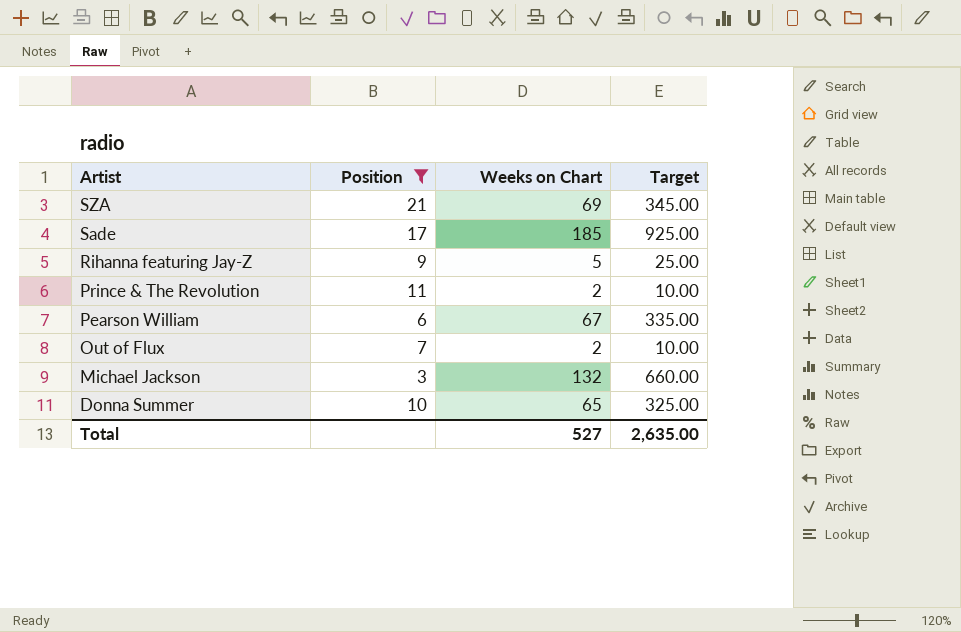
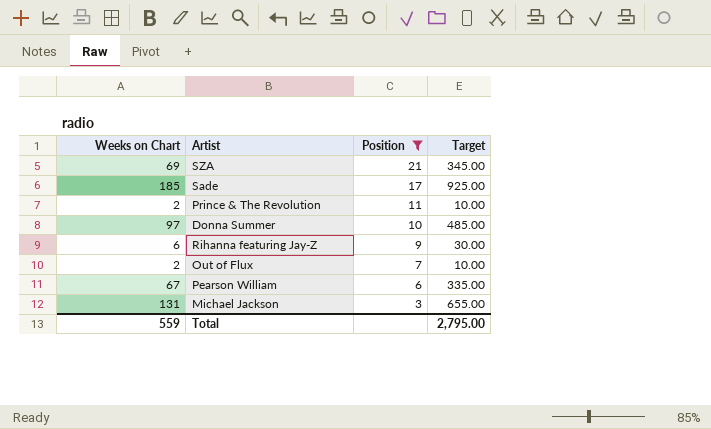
row order: Artist descending -> Position descending
column Weeks on Chart | position: 3 -> 1
Donna Summer | Weeks on Chart: 65 -> 97
Donna Summer | Target: 325.00 -> 485.00
Rihanna featuring Jay-Z | Weeks on Chart: 5 -> 6
Rihanna featuring Jay-Z | Target: 25.00 -> 30.00
Michael Jackson | Weeks on Chart: 132 -> 131
Michael Jackson | Target: 660.00 -> 655.00
Total | Weeks on Chart: 527 -> 559
Total | Target: 2,635.00 -> 2,795.00

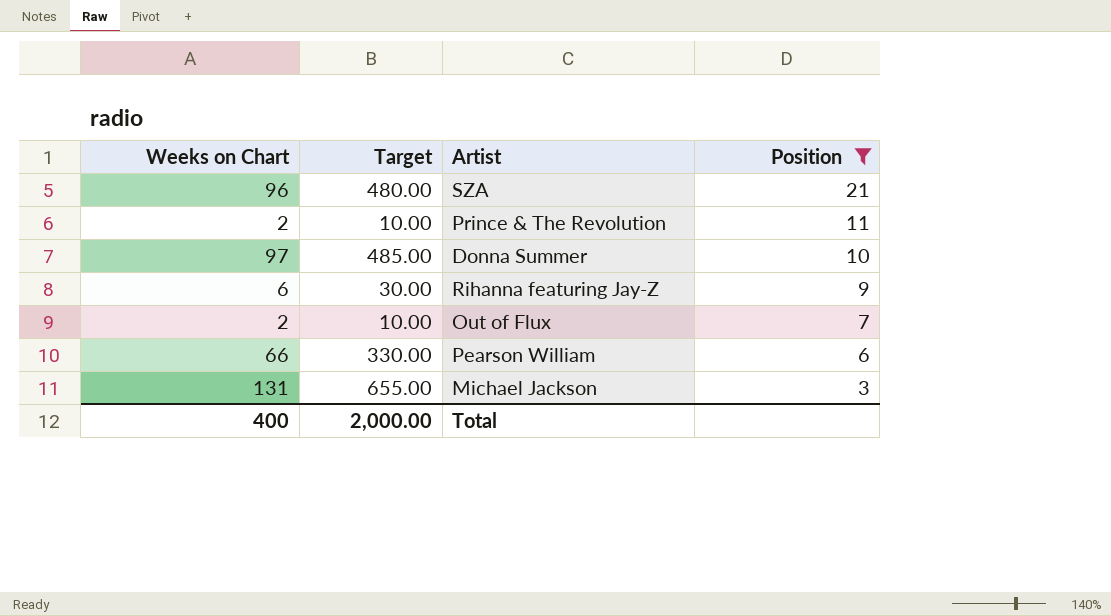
column Target | position: 4 -> 2
row Sade: 185 | 17 | 925.00 -> none
SZA | Weeks on Chart: 69 -> 96
SZA | Target: 345.00 -> 480.00
Pearson William | Weeks on Chart: 67 -> 66
Pearson William | Target: 335.00 -> 330.00
Total | Weeks on Chart: 559 -> 400
Total | Target: 2,795.00 -> 2,000.00

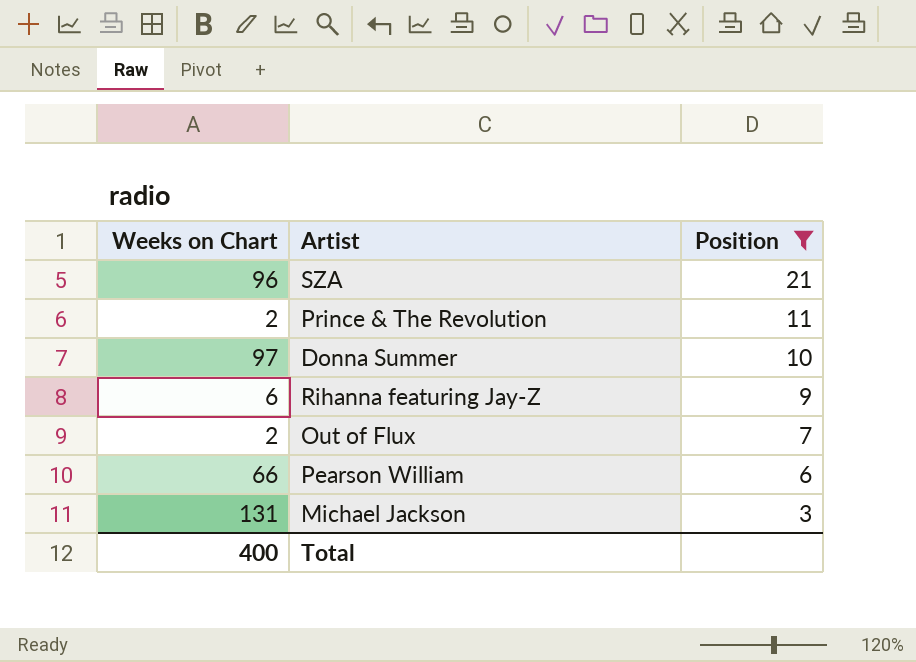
column Target | formula: [Weeks on Chart] * 5 -> none

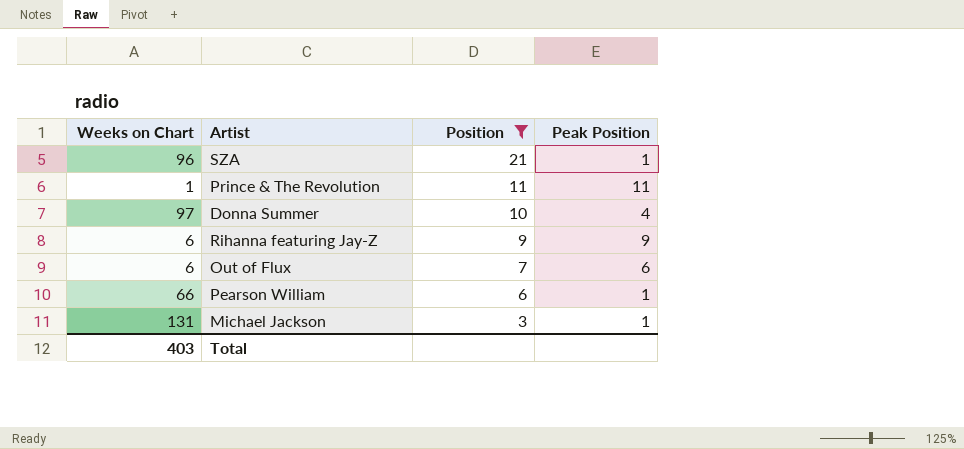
column Peak Position | position: none -> 4
Prince & The Revolution | Weeks on Chart: 2 -> 1
Out of Flux | Weeks on Chart: 2 -> 6
Total | Weeks on Chart: 400 -> 403

